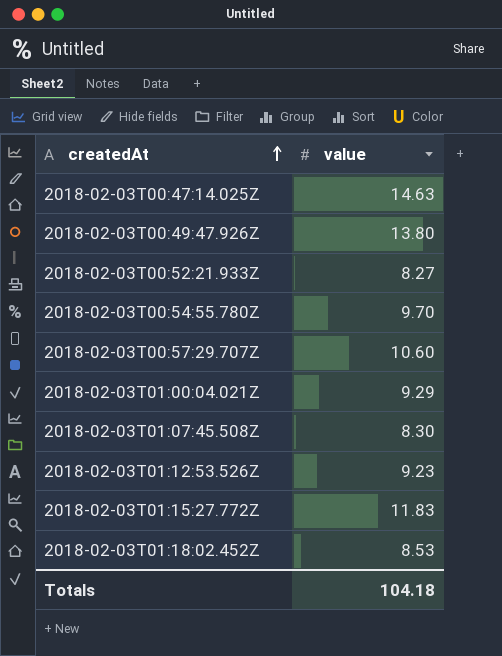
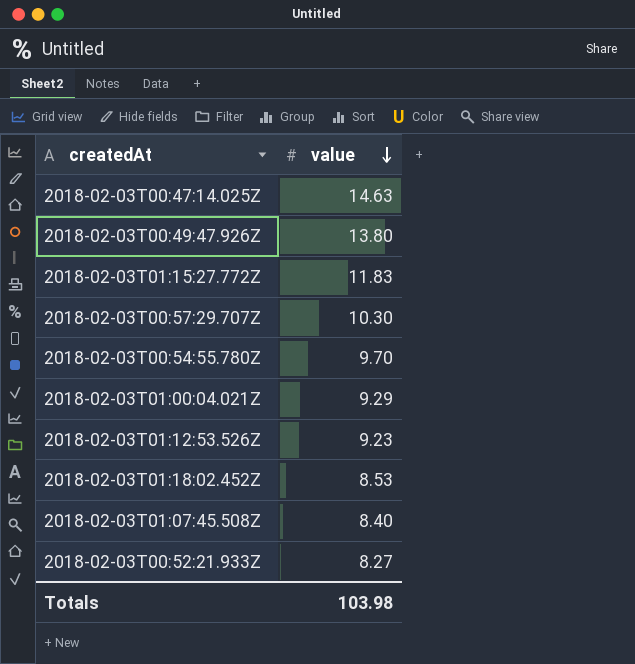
row order: createdAt ascending -> value descending
2018-02-03T00:57:29.707Z | value: 10.60 -> 10.30
2018-02-03T01:07:45.508Z | value: 8.30 -> 8.40
Totals | value: 104.18 -> 103.98

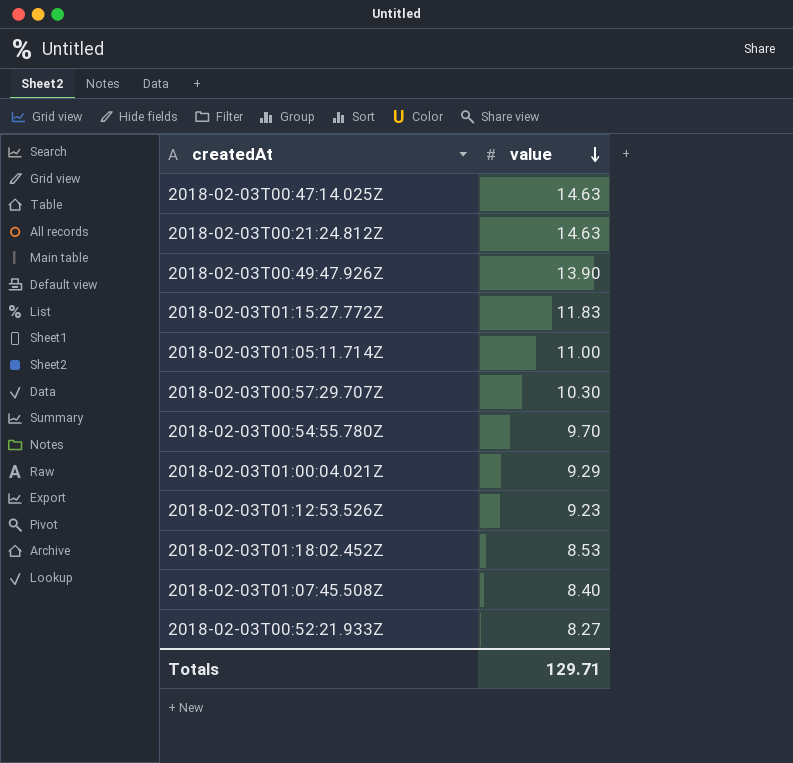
row 2018-02-03T00:21:24.812Z: none -> 14.63
2018-02-03T00:49:47.926Z | value: 13.80 -> 13.90
row 2018-02-03T01:05:11.714Z: none -> 11.00
Totals | value: 103.98 -> 129.71

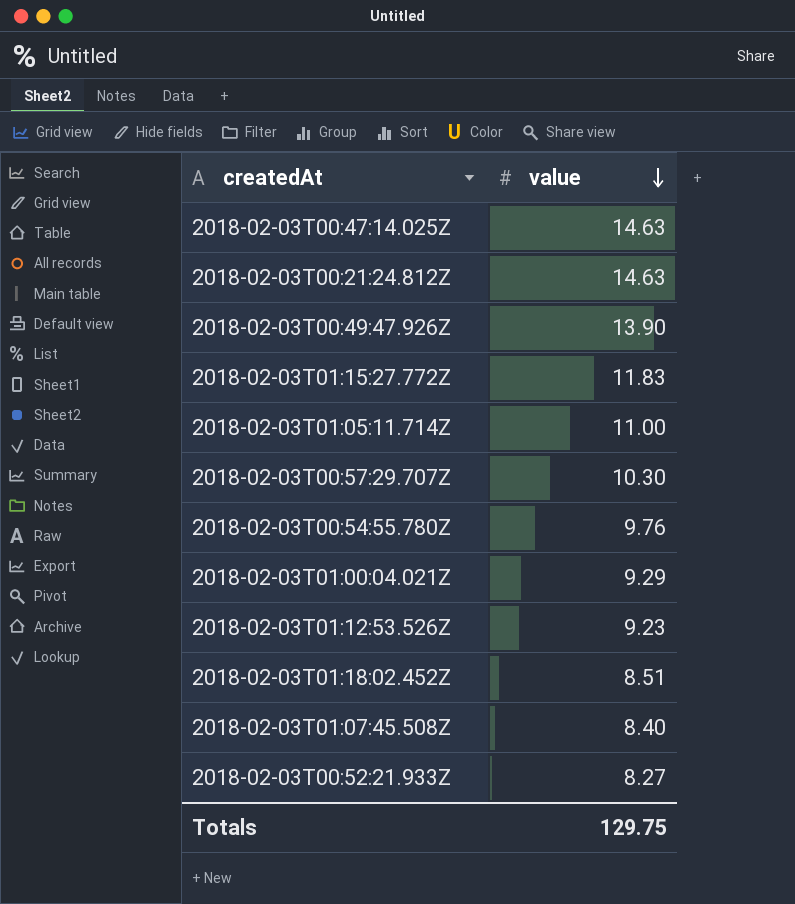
2018-02-03T00:54:55.780Z | value: 9.70 -> 9.76
2018-02-03T01:18:02.452Z | value: 8.53 -> 8.51
Totals | value: 129.71 -> 129.75

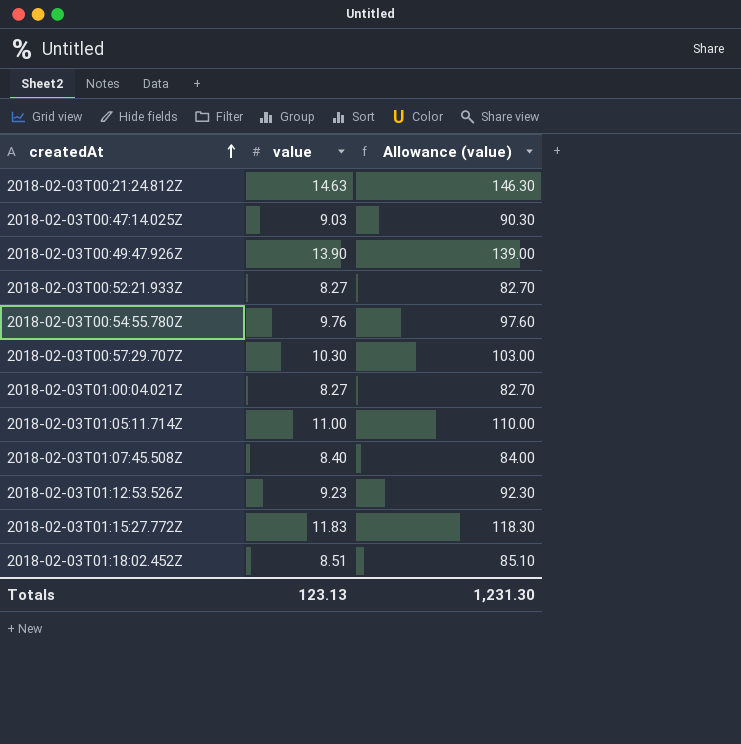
row order: value descending -> createdAt ascending
column Allowance (value) | formula: none -> [value] * 10
2018-02-03T00:47:14.025Z | value: 14.63 -> 9.03
2018-02-03T01:00:04.021Z | value: 9.29 -> 8.27
Totals | value: 129.75 -> 123.13

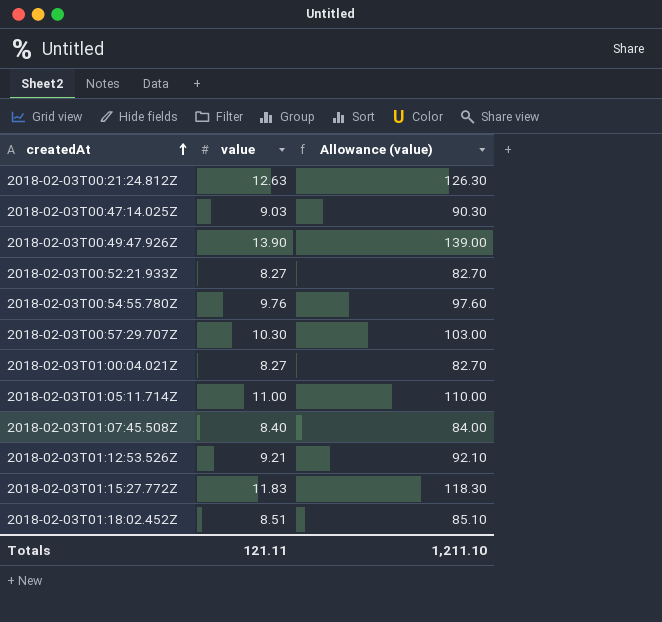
2018-02-03T00:21:24.812Z | value: 14.63 -> 12.63
2018-02-03T00:21:24.812Z | Allowance (value): 146.30 -> 126.30
2018-02-03T01:12:53.526Z | value: 9.23 -> 9.21
2018-02-03T01:12:53.526Z | Allowance (value): 92.30 -> 92.10
Totals | value: 123.13 -> 121.11
Totals | Allowance (value): 1,231.30 -> 1,211.10

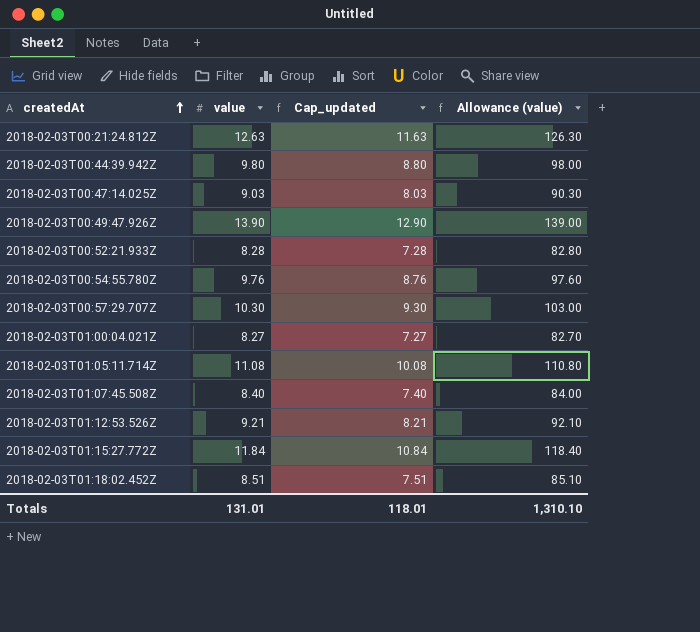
column Cap_updated | formula: none -> [value] - 1
row 2018-02-03T00:44:39.942Z: none -> 9.80 | 8.80 | 98.00
2018-02-03T00:52:21.933Z | value: 8.27 -> 8.28
2018-02-03T00:52:21.933Z | Allowance (value): 82.70 -> 82.80
2018-02-03T01:05:11.714Z | value: 11.00 -> 11.08
2018-02-03T01:05:11.714Z | Allowance (value): 110.00 -> 110.80
2018-02-03T01:15:27.772Z | value: 11.83 -> 11.84
2018-02-03T01:15:27.772Z | Allowance (value): 118.30 -> 118.40
Totals | value: 121.11 -> 131.01
Totals | Allowance (value): 1,211.10 -> 1,310.10

